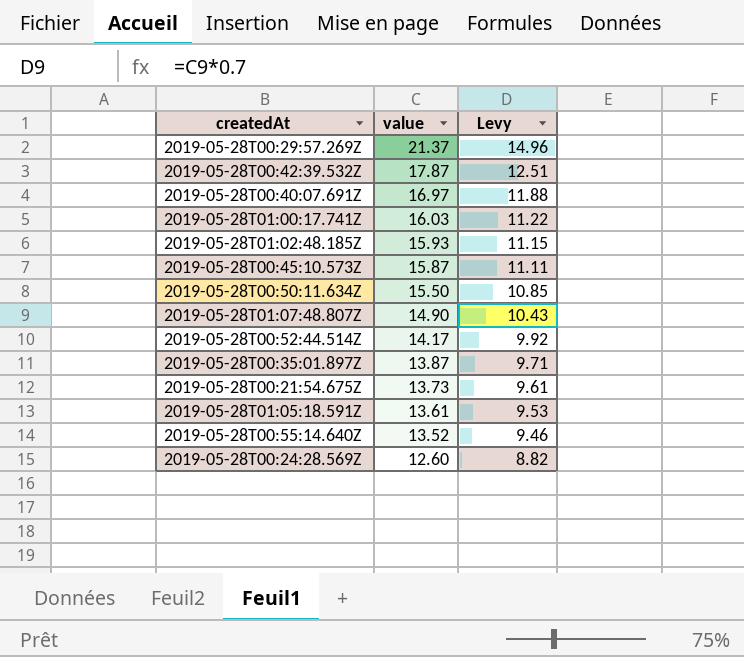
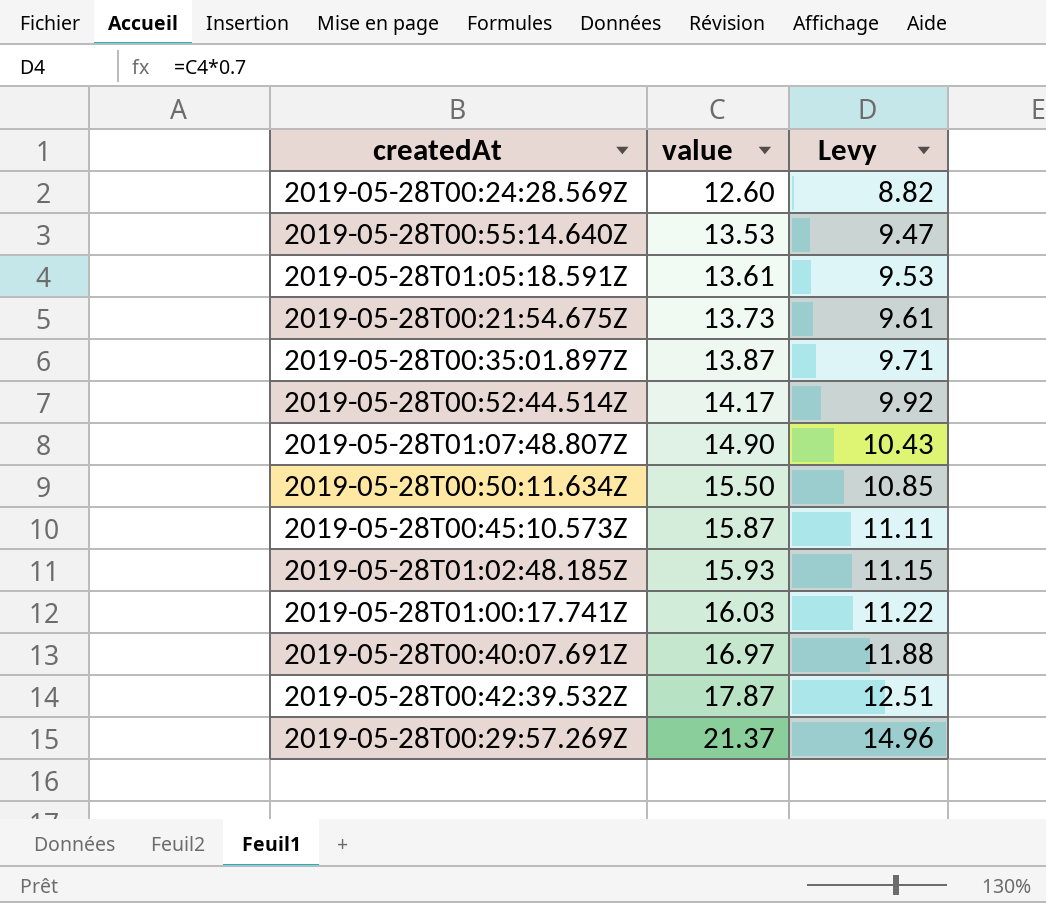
row order: value descending -> value ascending
2019-05-28T00:55:14.640Z | value: 13.52 -> 13.53
2019-05-28T00:55:14.640Z | Levy: 9.46 -> 9.47

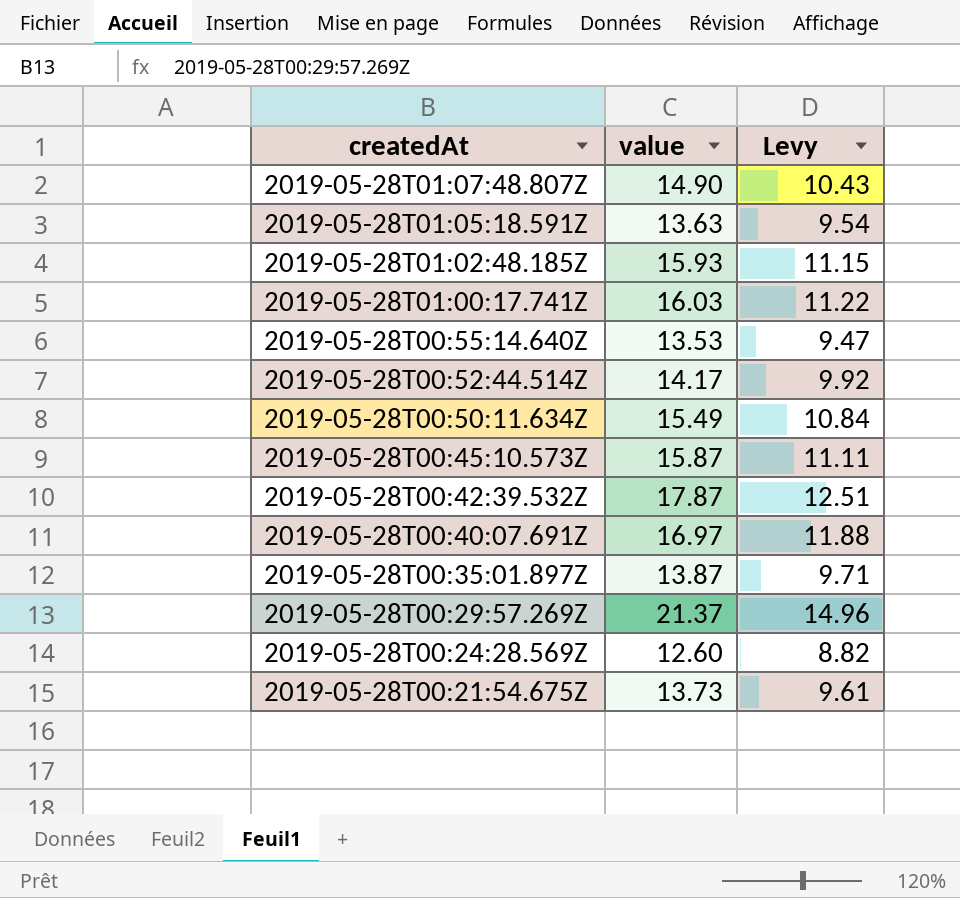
row order: value ascending -> createdAt descending
2019-05-28T01:05:18.591Z | value: 13.61 -> 13.63
2019-05-28T01:05:18.591Z | Levy: 9.53 -> 9.54
2019-05-28T00:50:11.634Z | value: 15.50 -> 15.49
2019-05-28T00:50:11.634Z | Levy: 10.85 -> 10.84

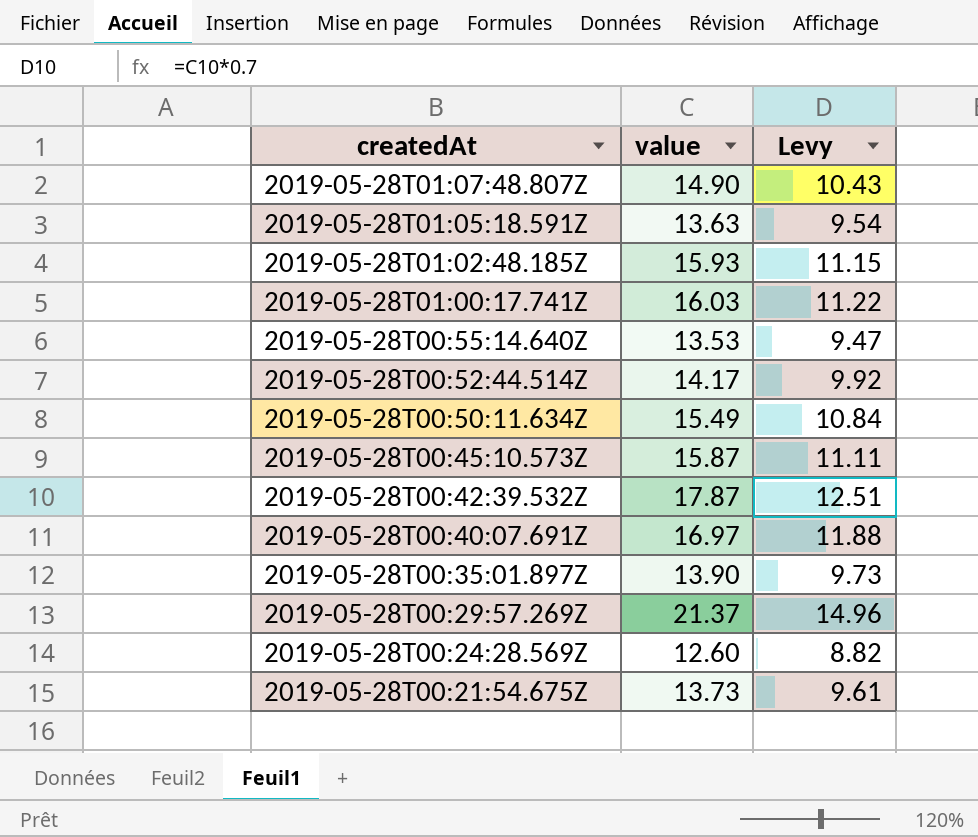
2019-05-28T00:35:01.897Z | value: 13.87 -> 13.90
2019-05-28T00:35:01.897Z | Levy: 9.71 -> 9.73

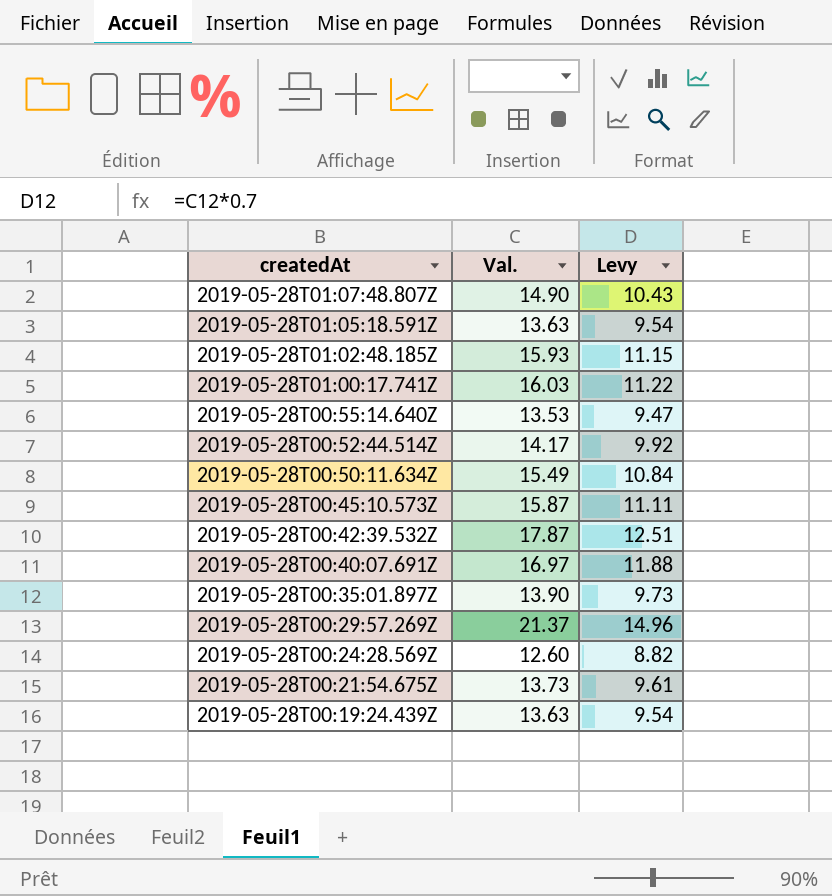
column name: value -> Val.
row 2019-05-28T00:19:24.439Z: none -> 13.63 | 9.54

